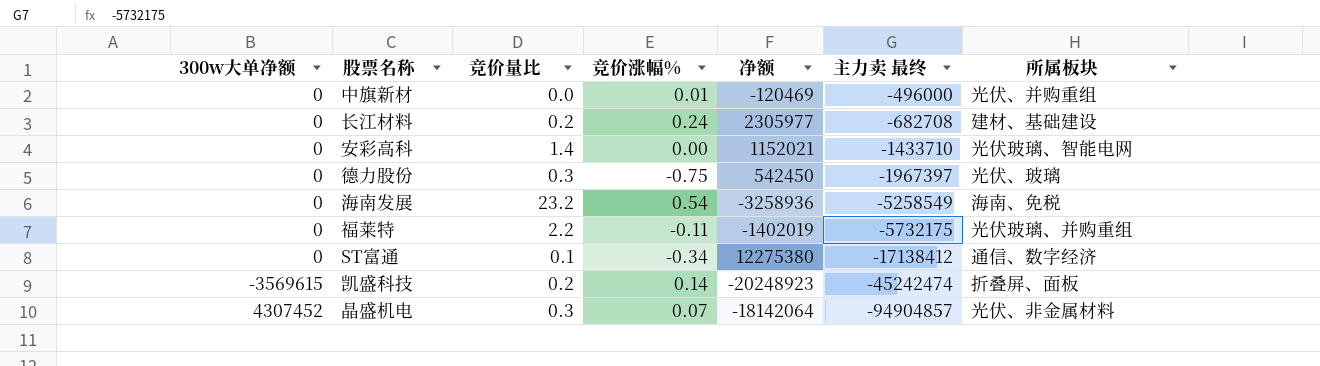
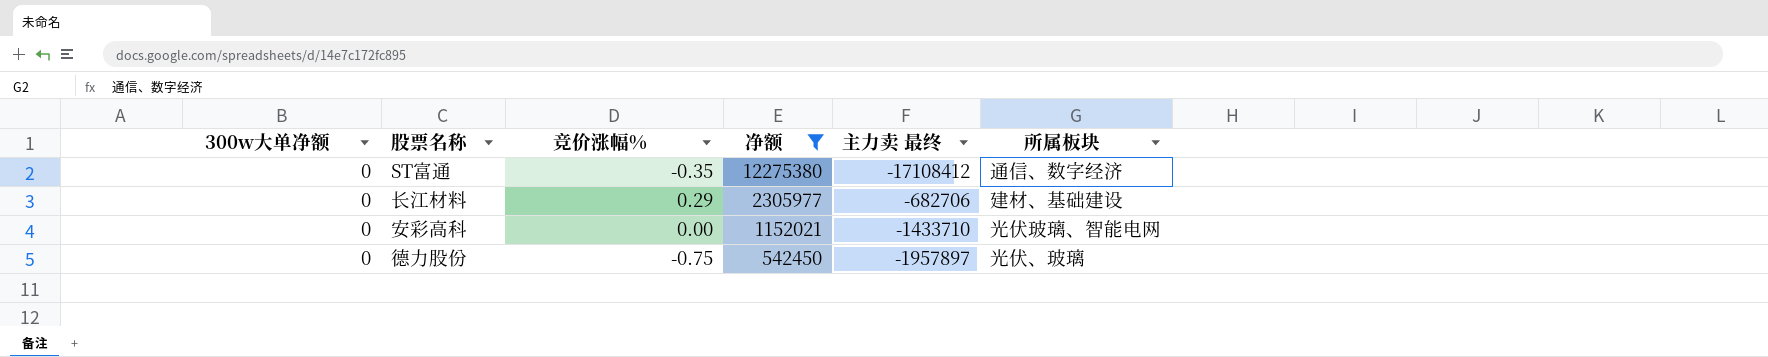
filter: none -> 净额 >= 542450
row order: 主力卖 最终 descending -> 净额 descending
column 竞价量比 | position: 3 -> none
ST富通 | 竞价涨幅%: -0.34 -> -0.35
ST富通 | 主力卖 最终: -17138412 -> -17108412
长江材料 | 竞价涨幅%: 0.24 -> 0.29
长江材料 | 主力卖 最终: -682708 -> -682706
德力股份 | 主力卖 最终: -1967397 -> -1957897

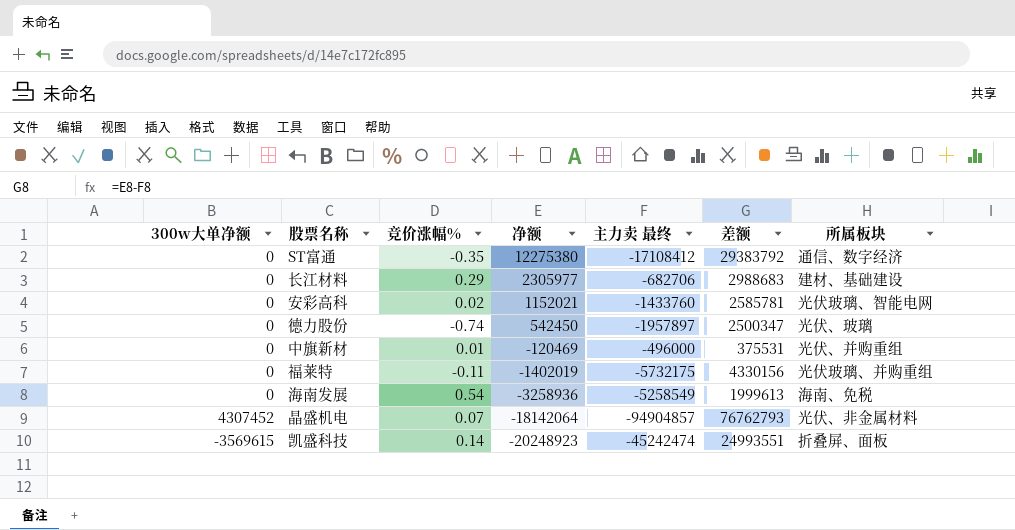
filter: 净额 >= 542450 -> none
column 差额 | formula: none -> [净额] - [主力卖 最终]
安彩高科 | 竞价涨幅%: 0.00 -> 0.02
安彩高科 | 主力卖 最终: -1433710 -> -1433760
德力股份 | 竞价涨幅%: -0.75 -> -0.74

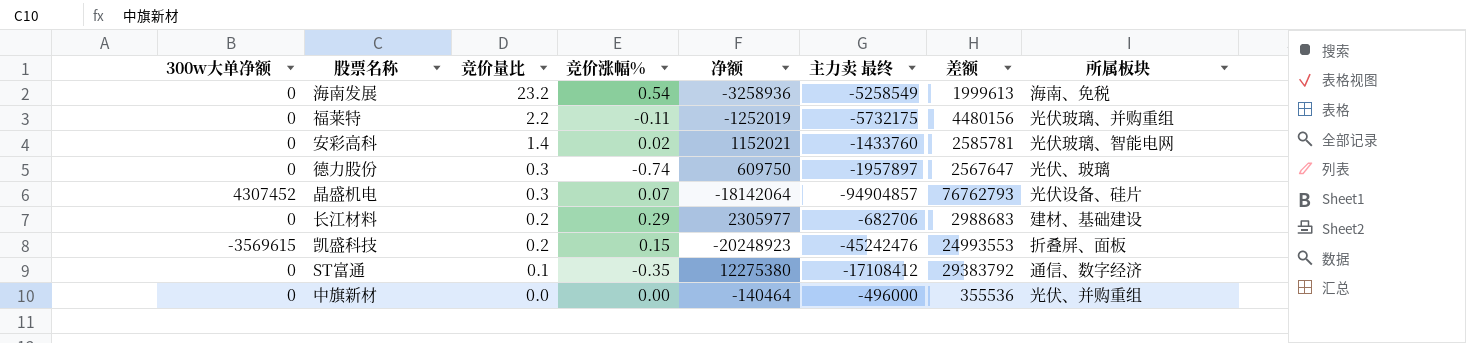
row order: 净额 descending -> 竞价量比 descending
column 竞价量比 | position: none -> 3
福莱特 | 净额: -1402019 -> -1252019
福莱特 | 差额: 4330156 -> 4480156
德力股份 | 净额: 542450 -> 609750
德力股份 | 差额: 2500347 -> 2567647
晶盛机电 | 所属板块: 光伏、非金属材料 -> 光伏设备、硅片
凯盛科技 | 竞价涨幅%: 0.14 -> 0.15
凯盛科技 | 主力卖 最终: -45242474 -> -45242476
凯盛科技 | 差额: 24993551 -> 24993553
中旗新材 | 竞价涨幅%: 0.01 -> 0.00
中旗新材 | 净额: -120469 -> -140464
中旗新材 | 差额: 375531 -> 355536

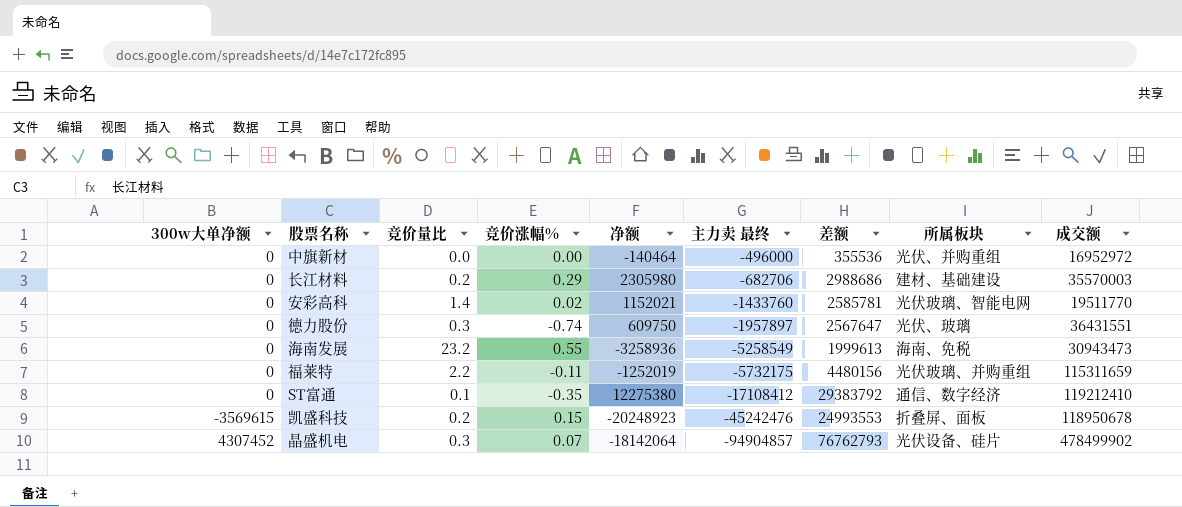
row order: 竞价量比 descending -> 主力卖 最终 descending
column 成交额 | position: none -> 9
长江材料 | 净额: 2305977 -> 2305980
长江材料 | 差额: 2988683 -> 2988686
海南发展 | 竞价涨幅%: 0.54 -> 0.55

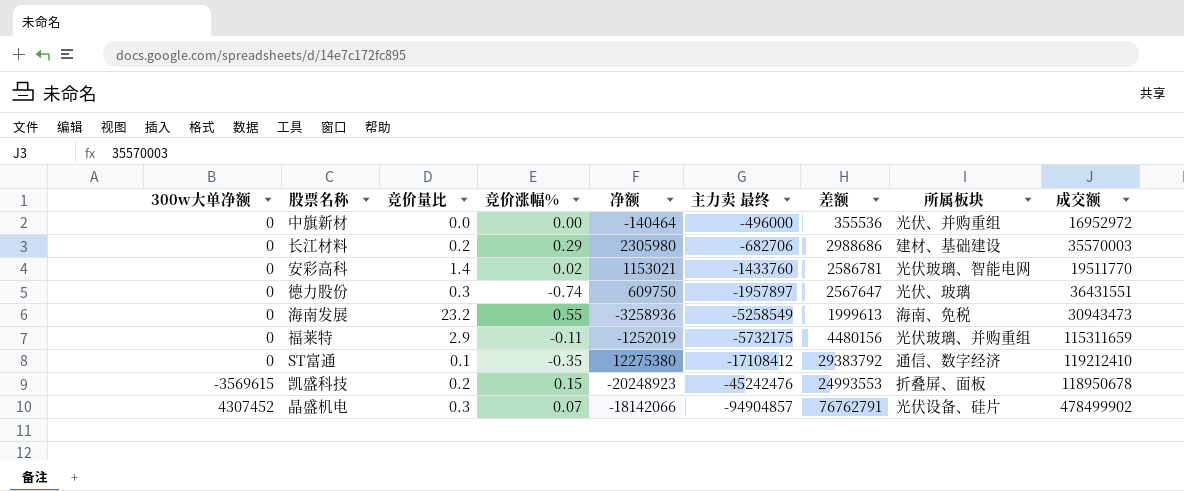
安彩高科 | 净额: 1152021 -> 1153021
安彩高科 | 差额: 2585781 -> 2586781
福莱特 | 竞价量比: 2.2 -> 2.9
晶盛机电 | 净额: -18142064 -> -18142066
晶盛机电 | 差额: 76762793 -> 76762791

